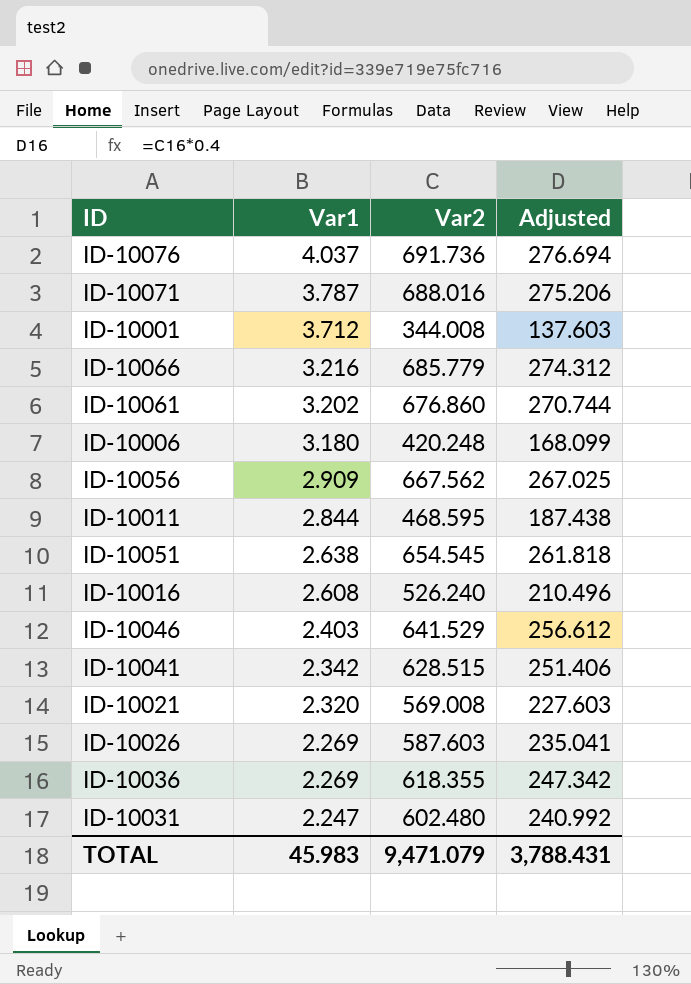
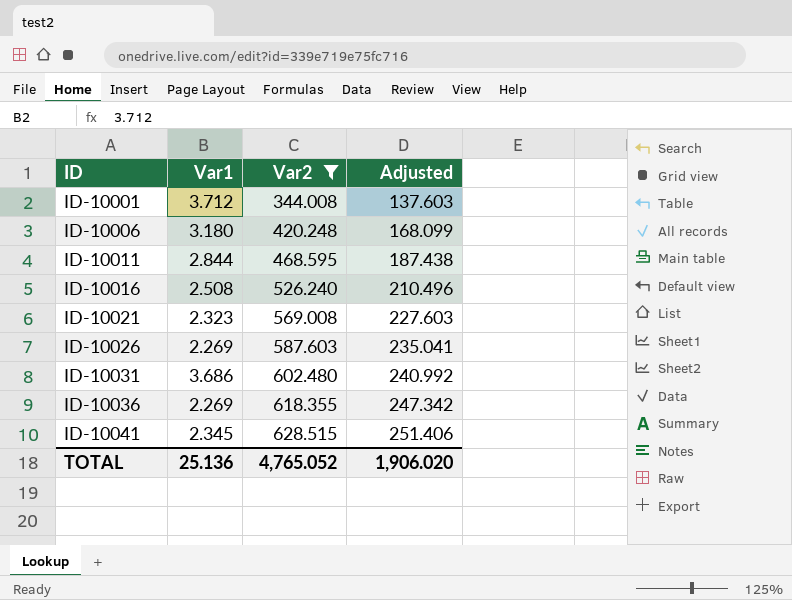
filter: none -> Var2 <= 628.515
row order: Var1 descending -> ID ascending
ID-10016 | Var1: 2.608 -> 2.508
ID-10021 | Var1: 2.320 -> 2.323
ID-10031 | Var1: 2.247 -> 3.686
ID-10041 | Var1: 2.342 -> 2.345
TOTAL | Var1: 45.983 -> 25.136
TOTAL | Var2: 9,471.079 -> 4,765.052
TOTAL | Adjusted: 3,788.431 -> 1,906.020

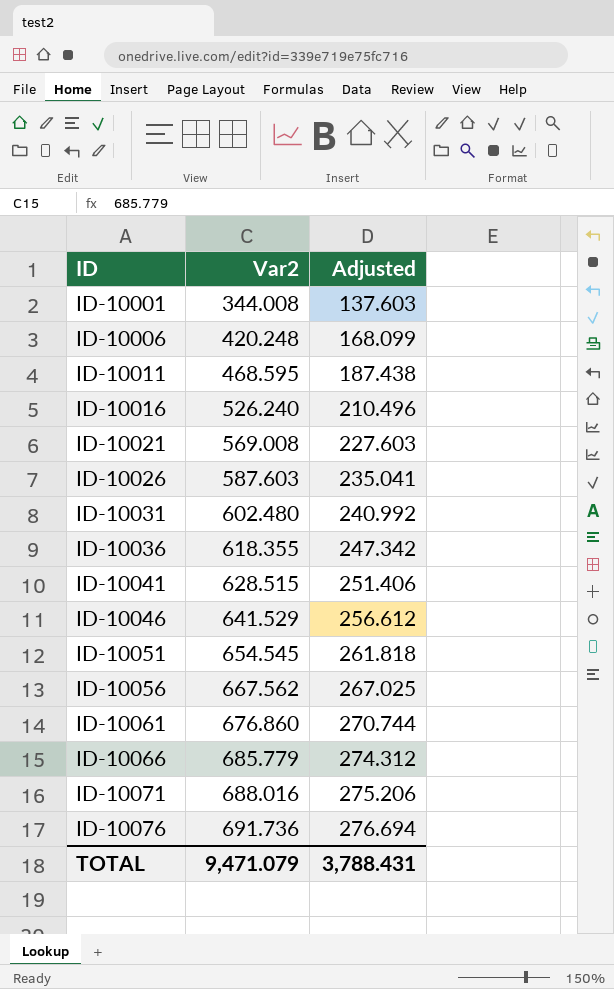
filter: Var2 <= 628.515 -> none
column Var1 | position: 2 -> none
TOTAL | Var2: 4,765.052 -> 9,471.079
TOTAL | Adjusted: 1,906.020 -> 3,788.431

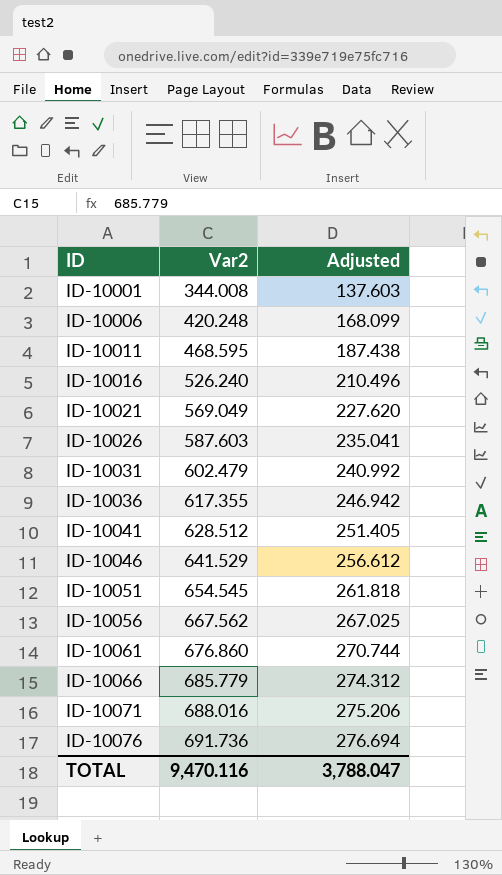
ID-10021 | Var2: 569.008 -> 569.049
ID-10021 | Adjusted: 227.603 -> 227.620
ID-10031 | Var2: 602.480 -> 602.479
ID-10036 | Var2: 618.355 -> 617.355
ID-10036 | Adjusted: 247.342 -> 246.942
ID-10041 | Var2: 628.515 -> 628.512
ID-10041 | Adjusted: 251.406 -> 251.405
TOTAL | Var2: 9,471.079 -> 9,470.116
TOTAL | Adjusted: 3,788.431 -> 3,788.047

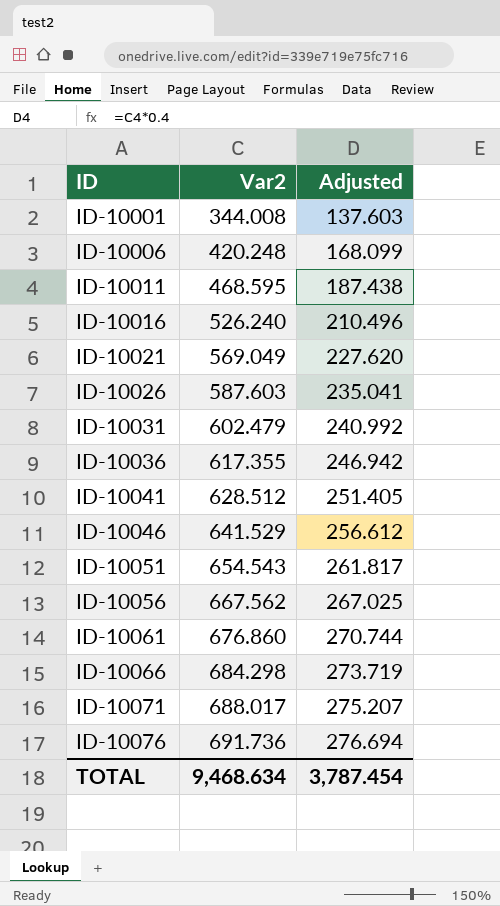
ID-10051 | Var2: 654.545 -> 654.543
ID-10051 | Adjusted: 261.818 -> 261.817
ID-10066 | Var2: 685.779 -> 684.298
ID-10066 | Adjusted: 274.312 -> 273.719
ID-10071 | Var2: 688.016 -> 688.017
ID-10071 | Adjusted: 275.206 -> 275.207
TOTAL | Var2: 9,470.116 -> 9,468.634
TOTAL | Adjusted: 3,788.047 -> 3,787.454

